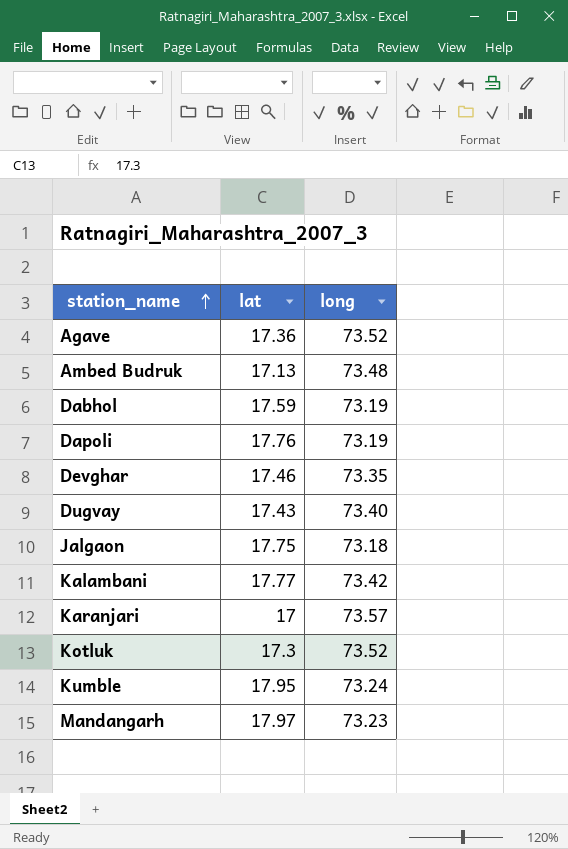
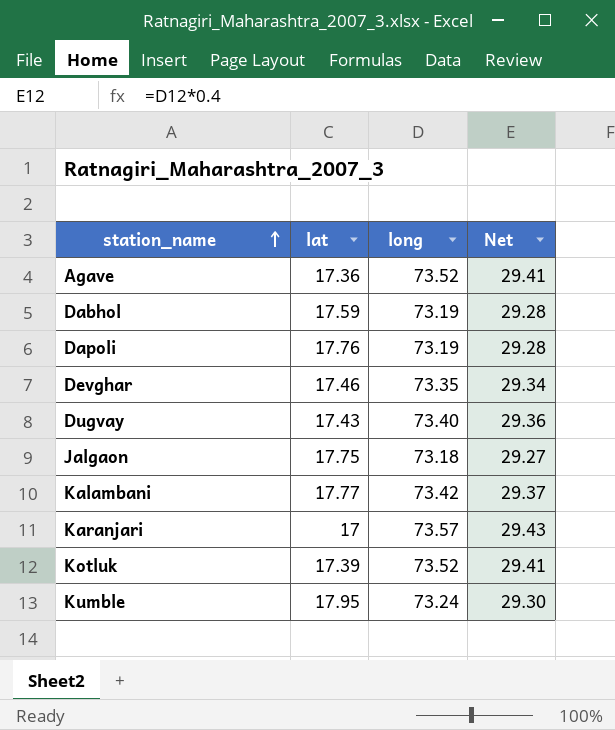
column Net | formula: none -> [long] * 0.4
row Ambed Budruk: 17.13 | 73.48 -> none
row Mandangarh: 17.97 | 73.23 -> none
Kotluk | lat: 17.3 -> 17.39

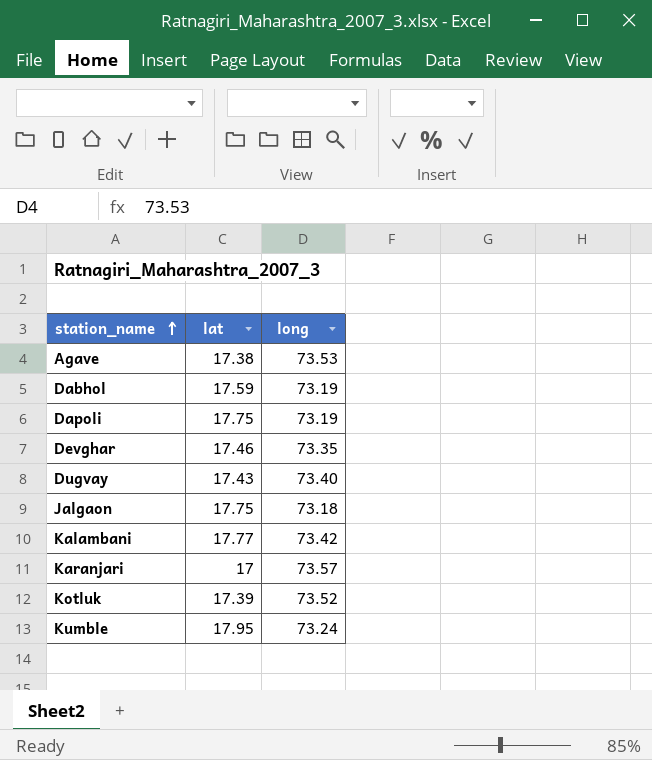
column Net | formula: [long] * 0.4 -> none
Agave | lat: 17.36 -> 17.38
Agave | long: 73.52 -> 73.53
Dapoli | lat: 17.76 -> 17.75

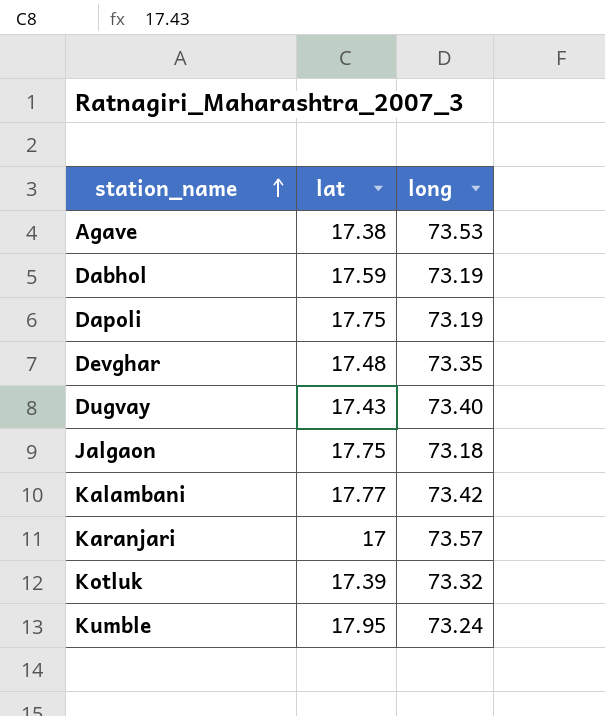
Devghar | lat: 17.46 -> 17.48
Kotluk | long: 73.52 -> 73.32

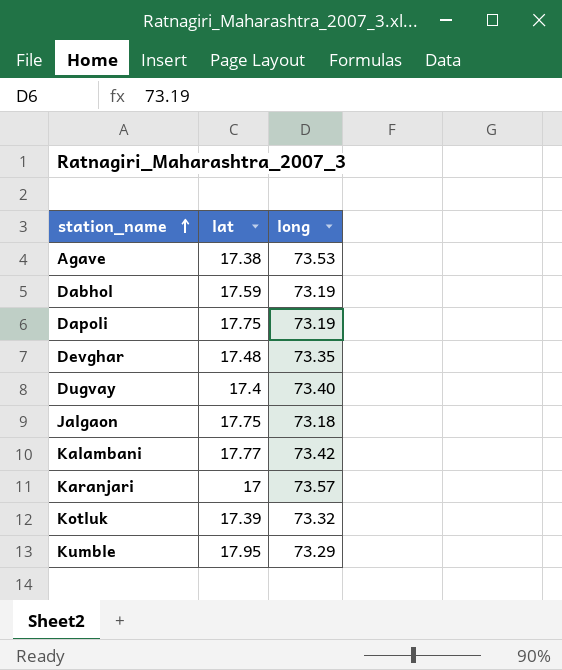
Dugvay | lat: 17.43 -> 17.4
Kumble | long: 73.24 -> 73.29

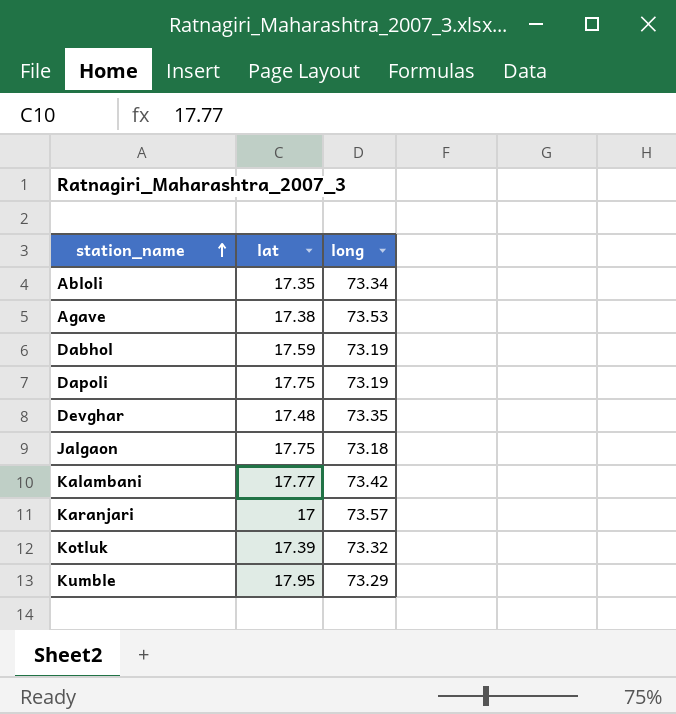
row Dugvay: 17.4 | 73.40 -> none
row Abloli: none -> 17.35 | 73.34

